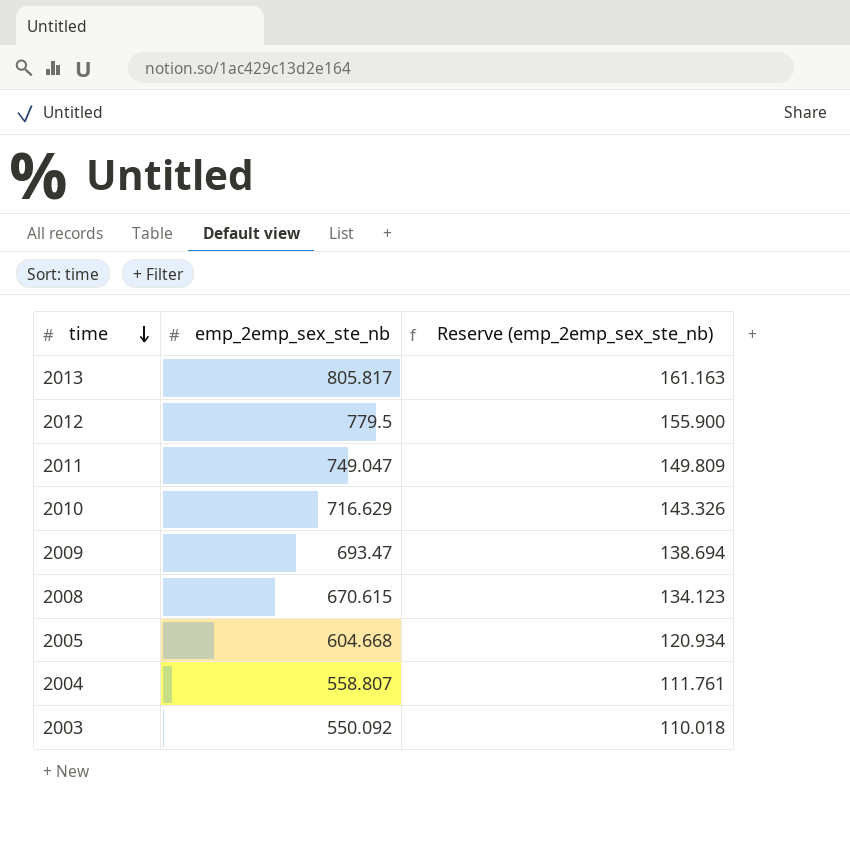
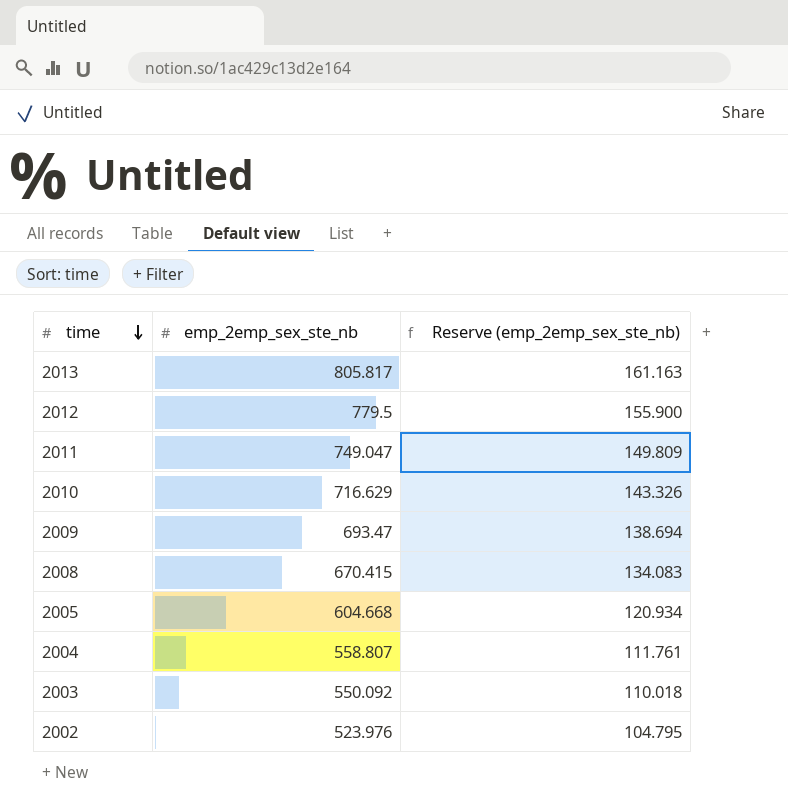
2008 | emp_2emp_sex_ste_nb: 670.615 -> 670.415
2008 | Reserve (emp_2emp_sex_ste_nb): 134.123 -> 134.083
row 2002: none -> 523.976 | 104.795

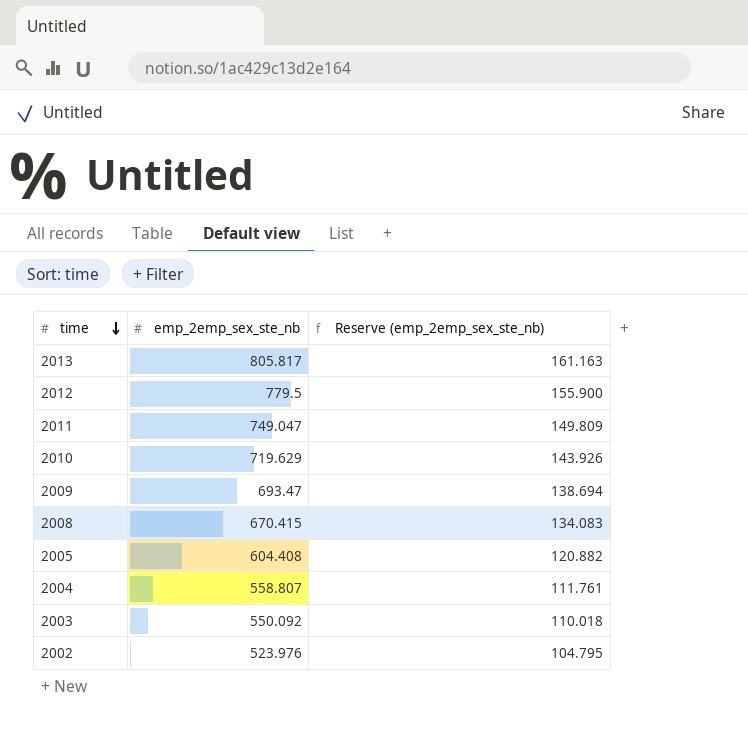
2010 | emp_2emp_sex_ste_nb: 716.629 -> 719.629
2010 | Reserve (emp_2emp_sex_ste_nb): 143.326 -> 143.926
2005 | emp_2emp_sex_ste_nb: 604.668 -> 604.408
2005 | Reserve (emp_2emp_sex_ste_nb): 120.934 -> 120.882

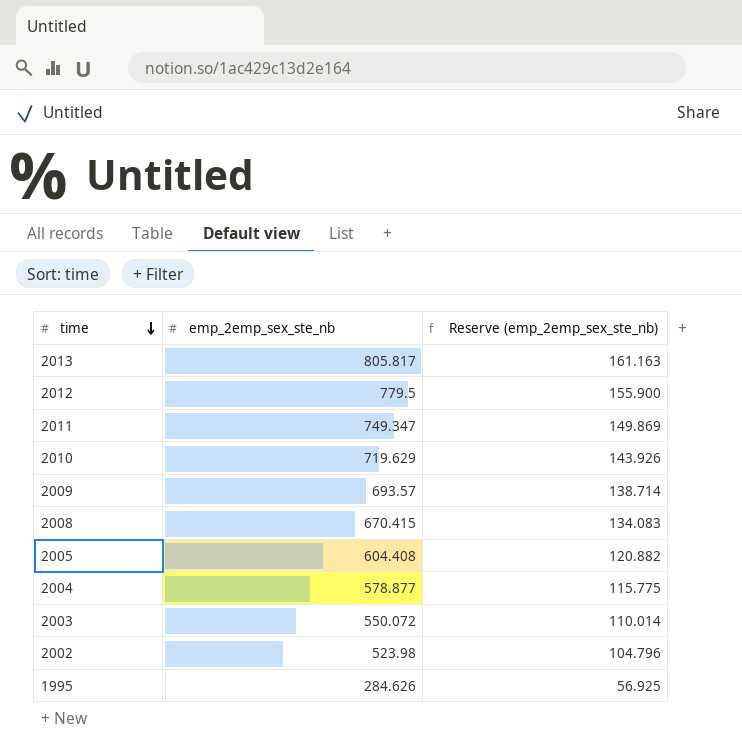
2011 | emp_2emp_sex_ste_nb: 749.047 -> 749.347
2011 | Reserve (emp_2emp_sex_ste_nb): 149.809 -> 149.869
2009 | emp_2emp_sex_ste_nb: 693.47 -> 693.57
2009 | Reserve (emp_2emp_sex_ste_nb): 138.694 -> 138.714
2004 | emp_2emp_sex_ste_nb: 558.807 -> 578.877
2004 | Reserve (emp_2emp_sex_ste_nb): 111.761 -> 115.775
2003 | emp_2emp_sex_ste_nb: 550.092 -> 550.072
2003 | Reserve (emp_2emp_sex_ste_nb): 110.018 -> 110.014
2002 | emp_2emp_sex_ste_nb: 523.976 -> 523.98
2002 | Reserve (emp_2emp_sex_ste_nb): 104.795 -> 104.796
row 1995: none -> 284.626 | 56.925

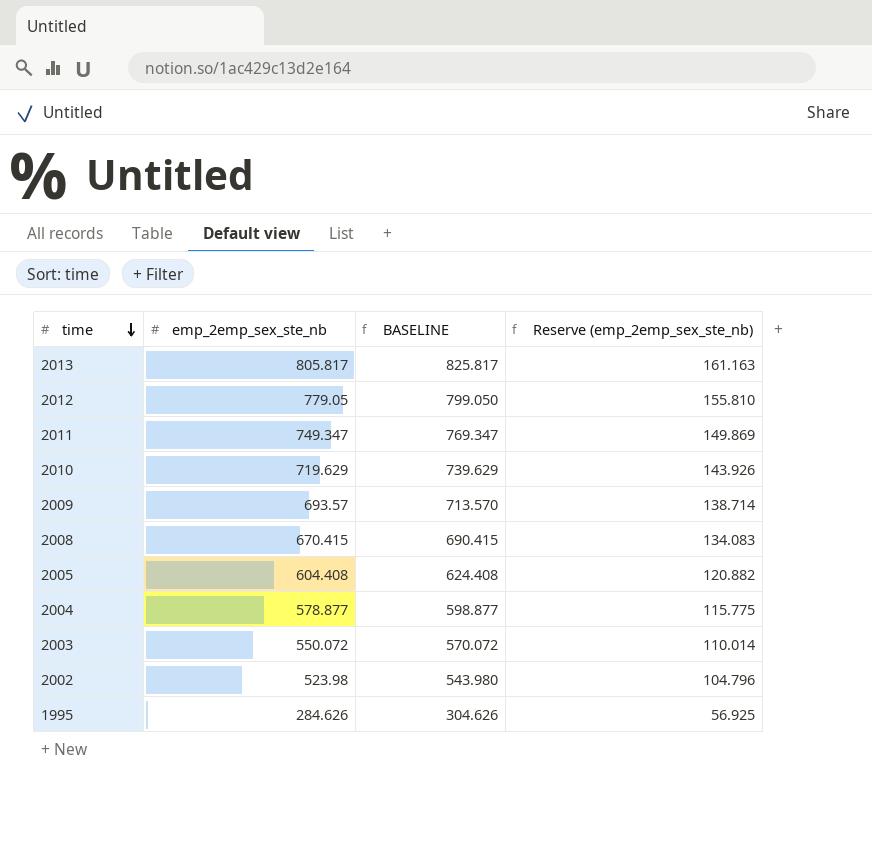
column BASELINE | formula: none -> [emp_2emp_sex_ste_nb] + 20
2012 | emp_2emp_sex_ste_nb: 779.5 -> 779.05
2012 | Reserve (emp_2emp_sex_ste_nb): 155.900 -> 155.810

